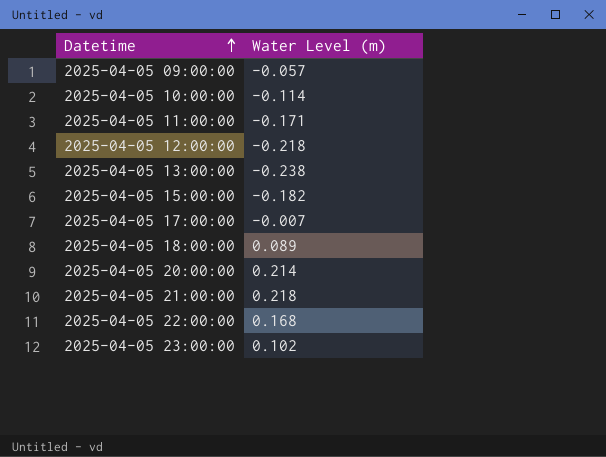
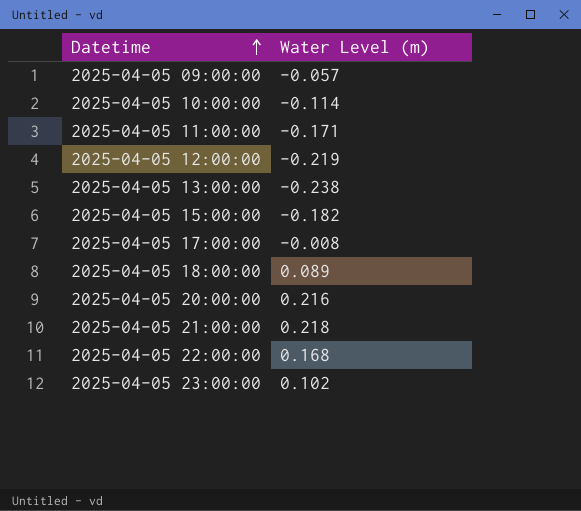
2025-04-05 12:00:00 | Water Level (m): -0.218 -> -0.219
2025-04-05 17:00:00 | Water Level (m): -0.007 -> -0.008
2025-04-05 20:00:00 | Water Level (m): 0.214 -> 0.216

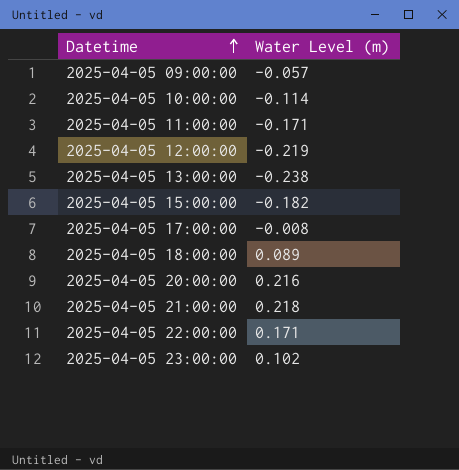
2025-04-05 22:00:00 | Water Level (m): 0.168 -> 0.171

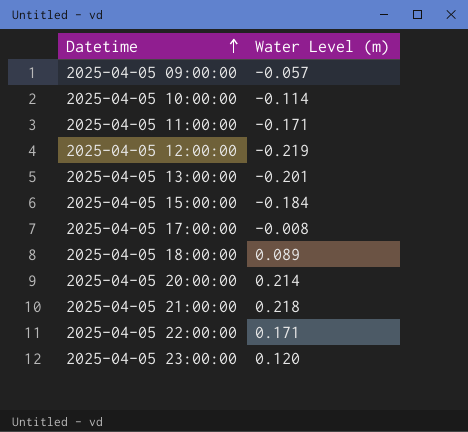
2025-04-05 13:00:00 | Water Level (m): -0.238 -> -0.201
2025-04-05 15:00:00 | Water Level (m): -0.182 -> -0.184
2025-04-05 20:00:00 | Water Level (m): 0.216 -> 0.214
2025-04-05 23:00:00 | Water Level (m): 0.102 -> 0.120

